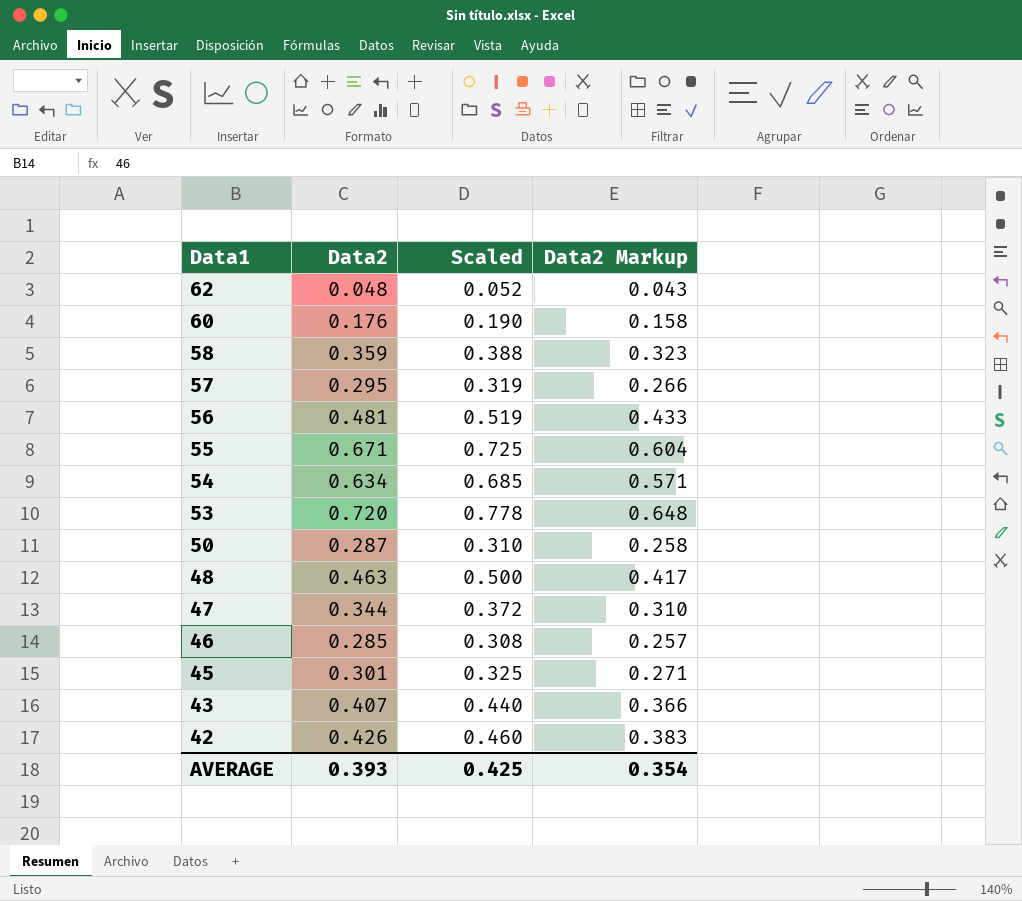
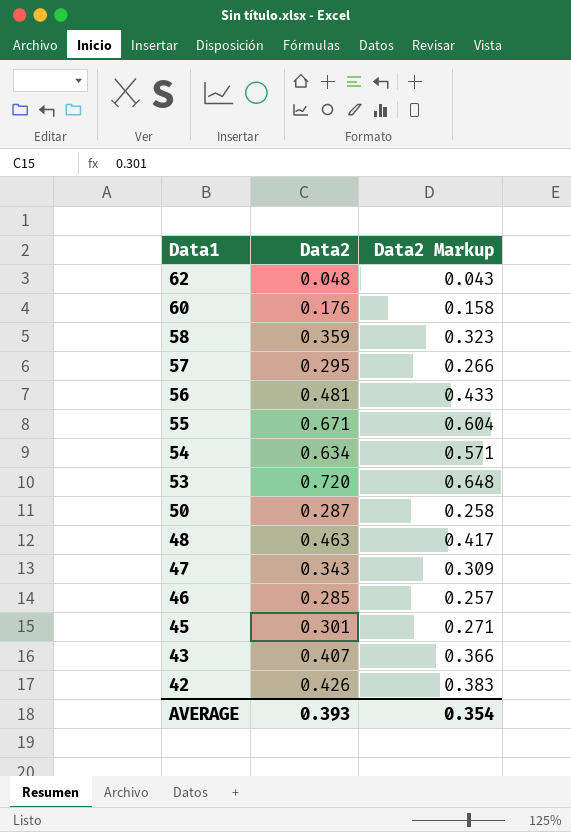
column Scaled | formula: [Data2] * 1.08 -> none
47 | Data2: 0.344 -> 0.343
47 | Data2 Markup: 0.310 -> 0.309

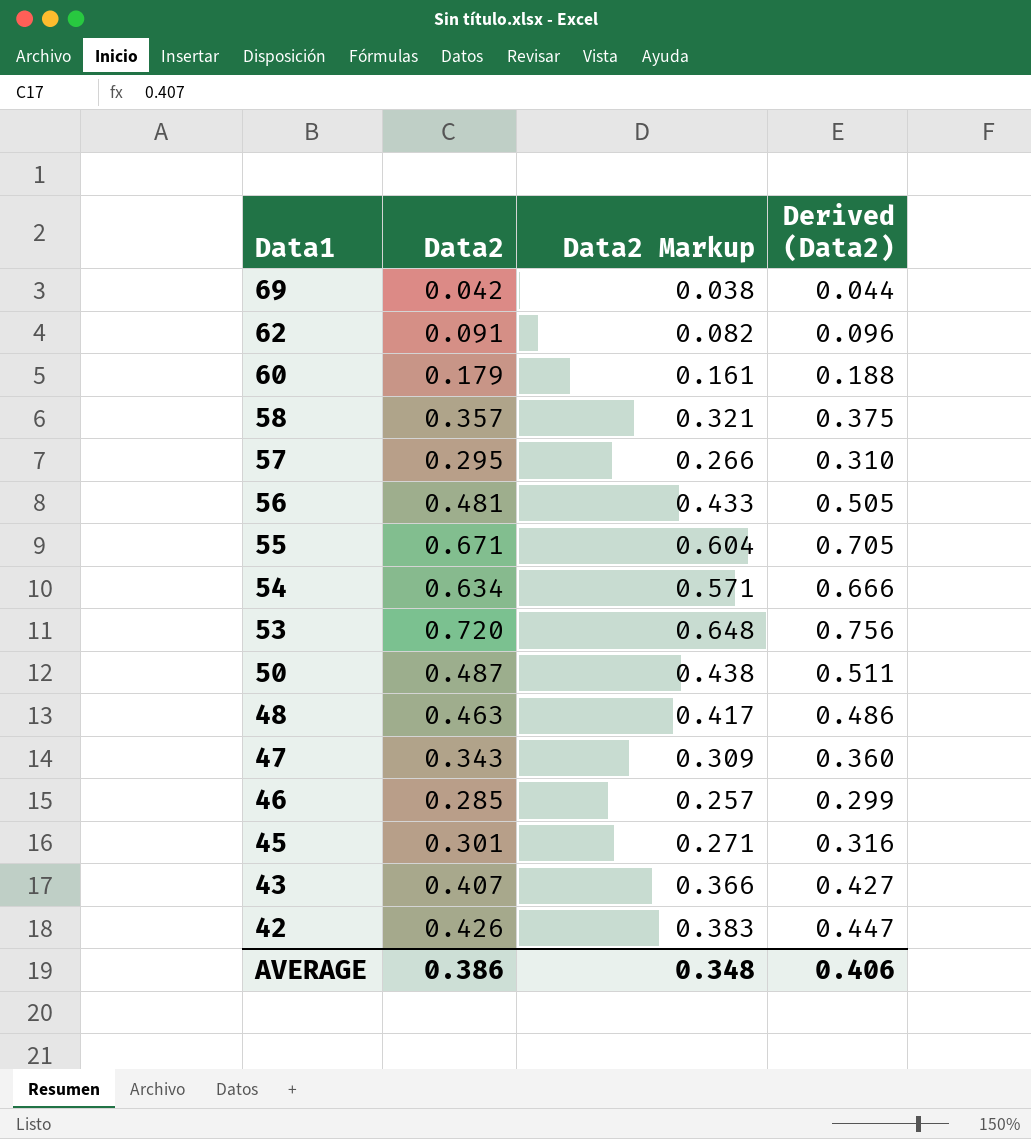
column Derived (Data2) | formula: none -> [Data2] * 1.05
row 69: none -> 0.042 | 0.038 | 0.044
62 | Data2: 0.048 -> 0.091
62 | Data2 Markup: 0.043 -> 0.082
60 | Data2: 0.176 -> 0.179
60 | Data2 Markup: 0.158 -> 0.161
58 | Data2: 0.359 -> 0.357
58 | Data2 Markup: 0.323 -> 0.321
50 | Data2: 0.287 -> 0.487
50 | Data2 Markup: 0.258 -> 0.438
AVERAGE | Data2: 0.393 -> 0.386
AVERAGE | Data2 Markup: 0.354 -> 0.348

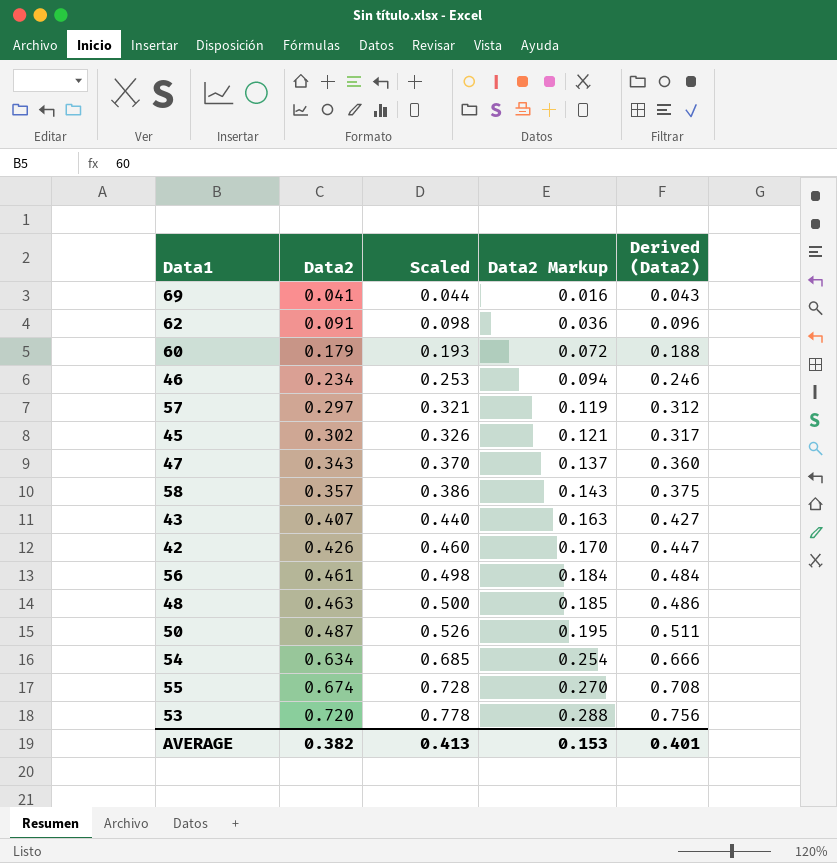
row order: Data1 descending -> Data2 ascending
column Scaled | formula: none -> [Data2] * 1.08
column Data2 Markup | formula: [Data2] * 0.9 -> [Data2] * 0.4
69 | Data2: 0.042 -> 0.041
69 | Derived (Data2): 0.044 -> 0.043
46 | Data2: 0.285 -> 0.234
46 | Derived (Data2): 0.299 -> 0.246
57 | Data2: 0.295 -> 0.297
57 | Derived (Data2): 0.310 -> 0.312
45 | Data2: 0.301 -> 0.302
45 | Derived (Data2): 0.316 -> 0.317
56 | Data2: 0.481 -> 0.461
56 | Derived (Data2): 0.505 -> 0.484
55 | Data2: 0.671 -> 0.674
55 | Derived (Data2): 0.705 -> 0.708
AVERAGE | Data2: 0.386 -> 0.382
AVERAGE | Data2 Markup: 0.348 -> 0.153
AVERAGE | Derived (Data2): 0.406 -> 0.401

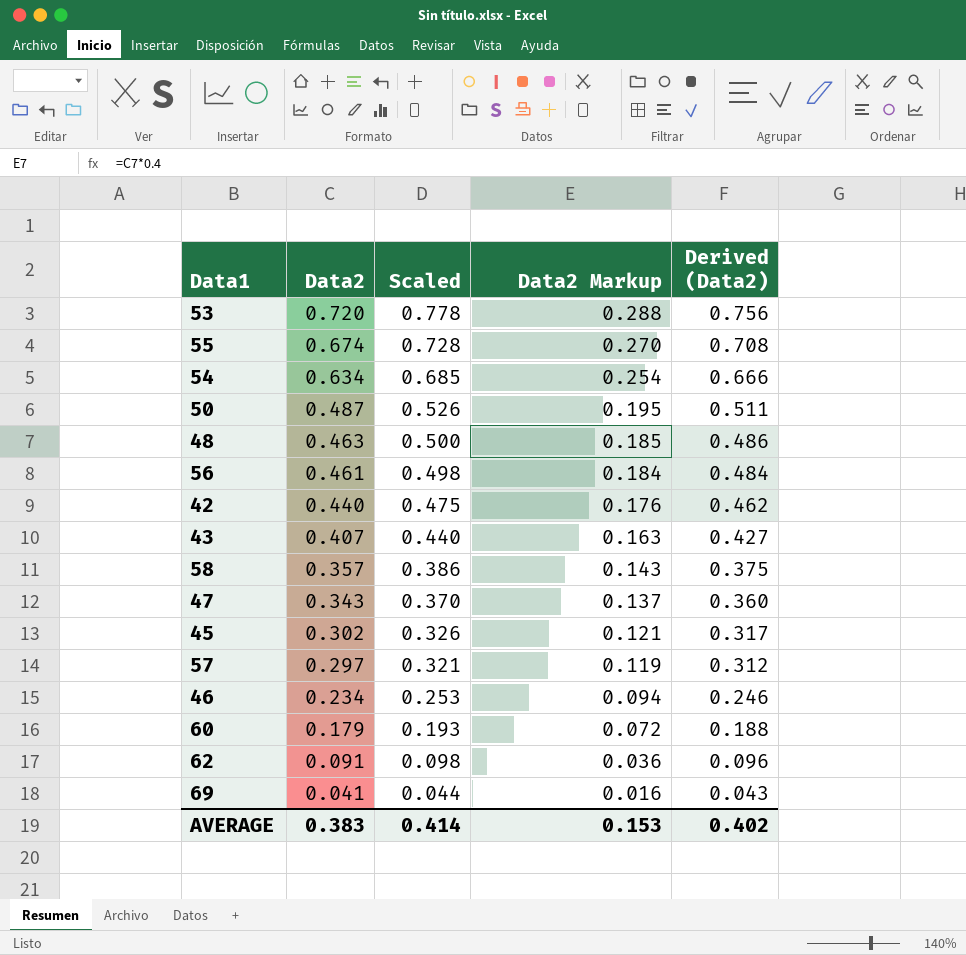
row order: Data2 ascending -> Data2 descending
42 | Data2: 0.426 -> 0.440
42 | Scaled: 0.460 -> 0.475
42 | Data2 Markup: 0.170 -> 0.176
42 | Derived (Data2): 0.447 -> 0.462
AVERAGE | Data2: 0.382 -> 0.383
AVERAGE | Scaled: 0.413 -> 0.414
AVERAGE | Derived (Data2): 0.401 -> 0.402

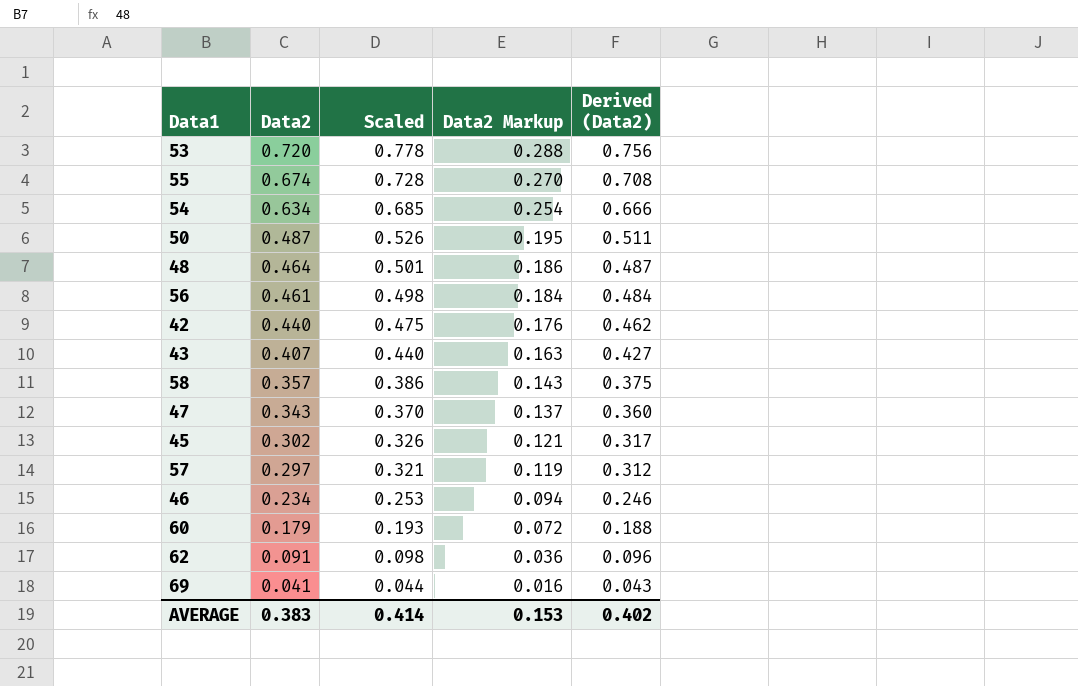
48 | Data2: 0.463 -> 0.464
48 | Scaled: 0.500 -> 0.501
48 | Data2 Markup: 0.185 -> 0.186
48 | Derived (Data2): 0.486 -> 0.487

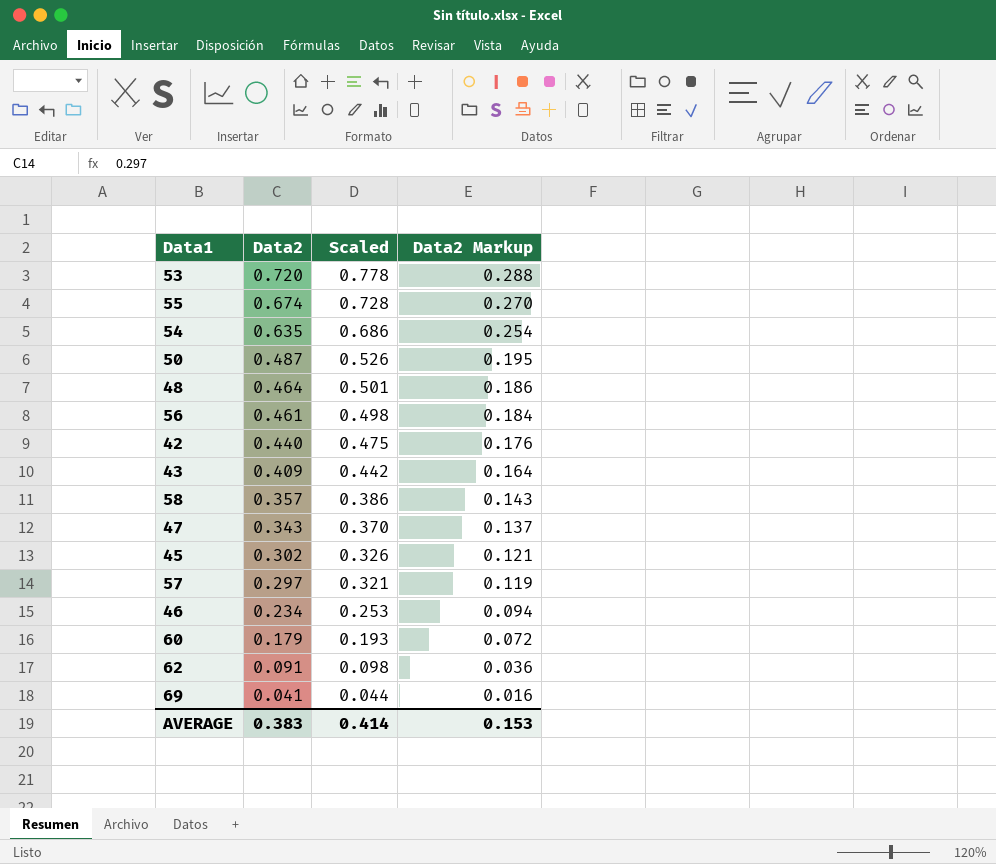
column Derived (Data2) | formula: [Data2] * 1.05 -> none
54 | Data2: 0.634 -> 0.635
54 | Scaled: 0.685 -> 0.686
43 | Data2: 0.407 -> 0.409
43 | Scaled: 0.440 -> 0.442
43 | Data2 Markup: 0.163 -> 0.164

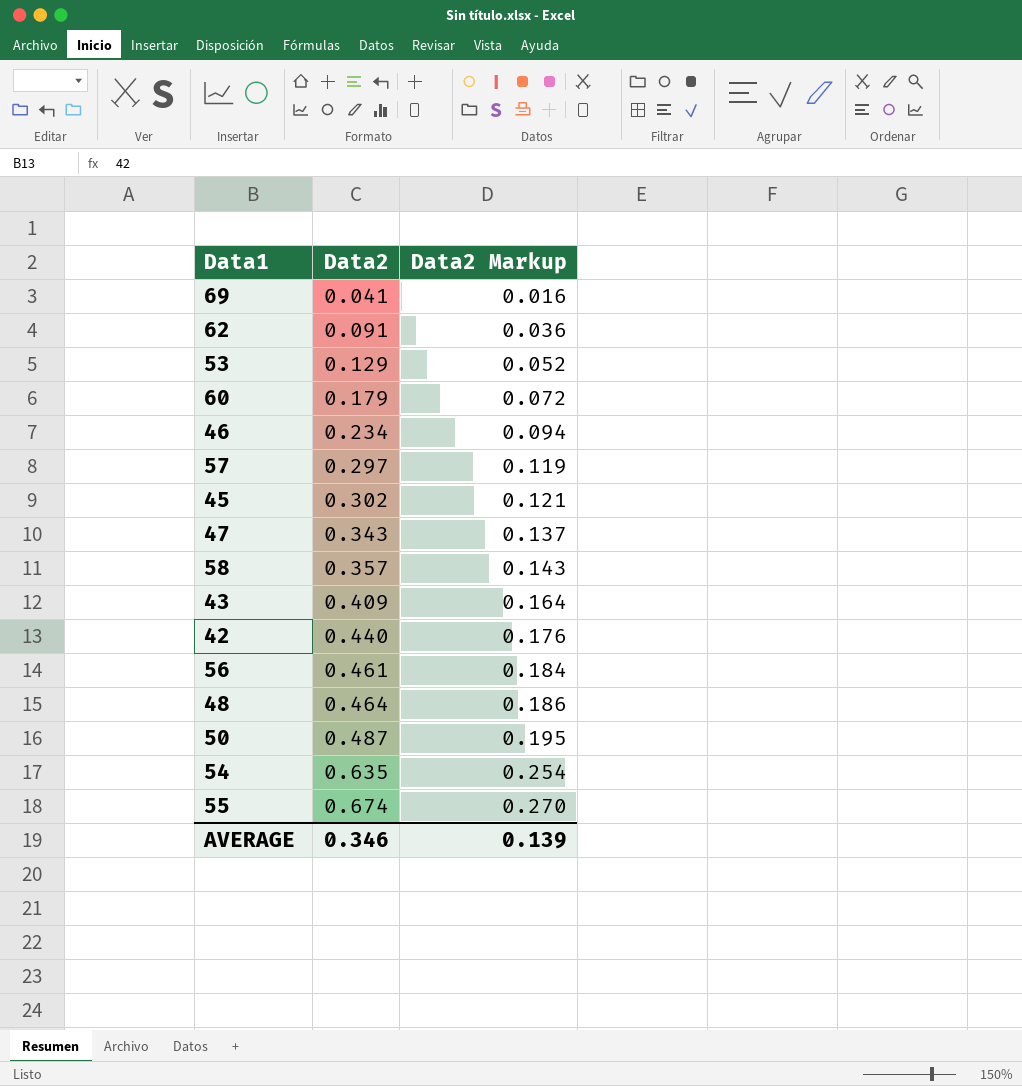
row order: Data2 descending -> Data2 ascending
column Scaled | formula: [Data2] * 1.08 -> none
53 | Data2: 0.720 -> 0.129
53 | Data2 Markup: 0.288 -> 0.052
AVERAGE | Data2: 0.383 -> 0.346
AVERAGE | Data2 Markup: 0.153 -> 0.139

